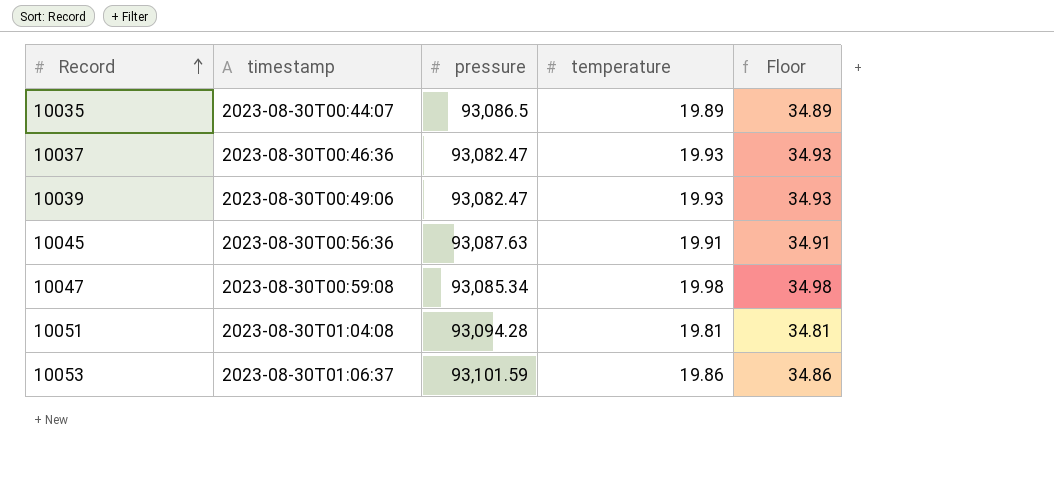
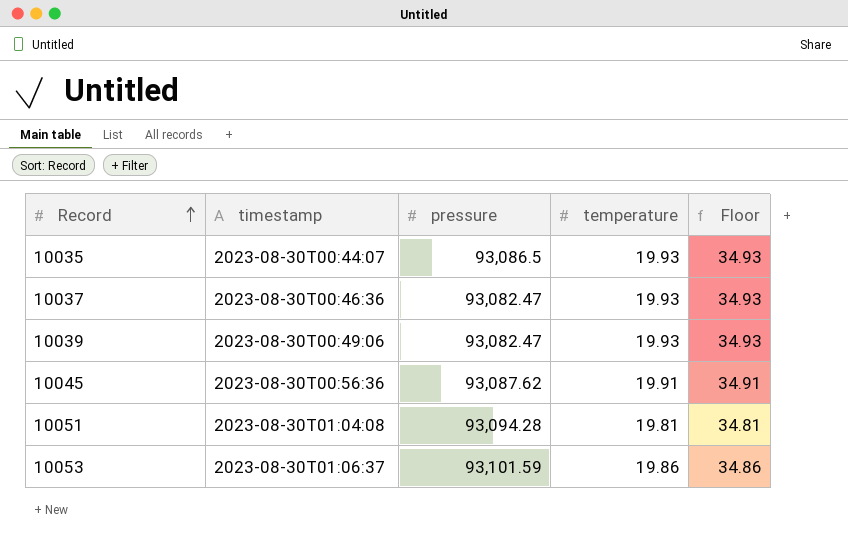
row 10047: 2023-08-30T00:59:08 | 93,085.34 | 19.98 | 34.98 -> none
10035 | temperature: 19.89 -> 19.93
10035 | Floor: 34.89 -> 34.93
10045 | pressure: 93,087.63 -> 93,087.62

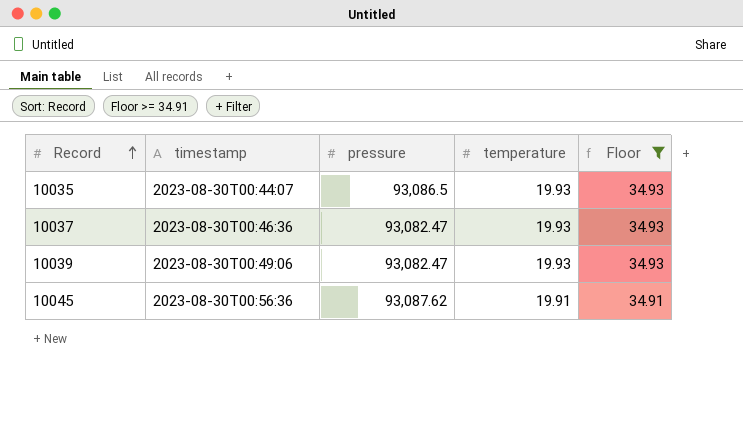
filter: none -> Floor >= 34.91

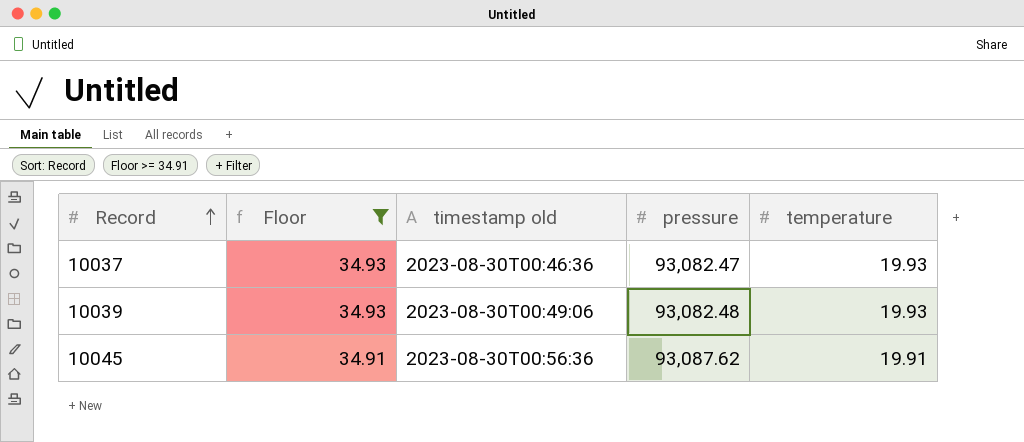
column Floor | position: 5 -> 2
column name: timestamp -> timestamp old
row 10035: 2023-08-30T00:44:07 | 93,086.5 | 19.93 | 34.93 -> none
10039 | pressure: 93,082.47 -> 93,082.48

